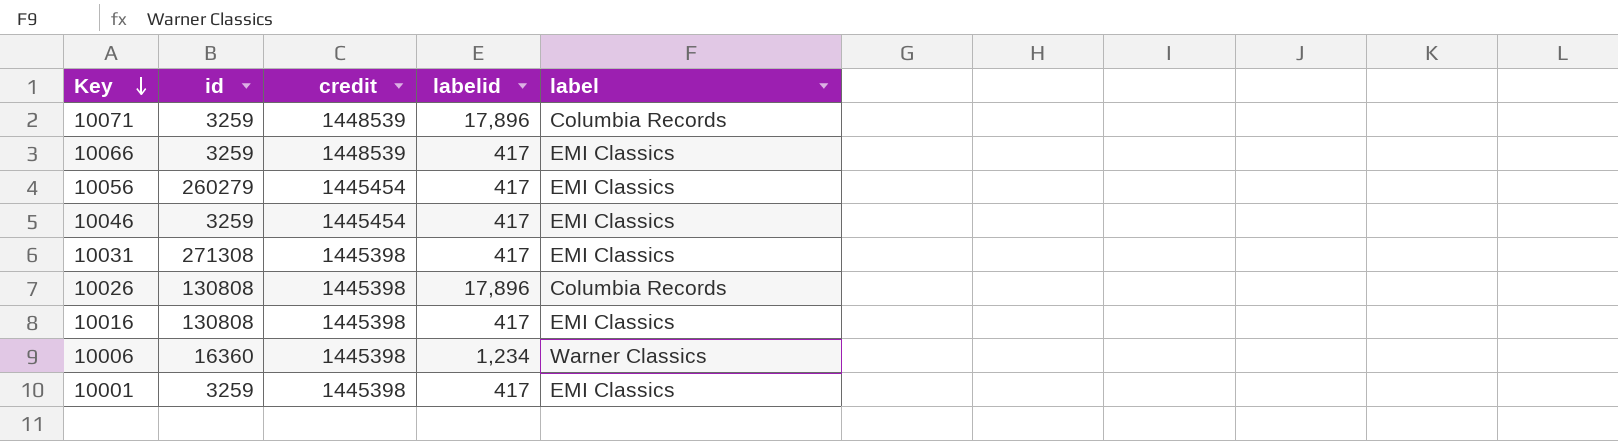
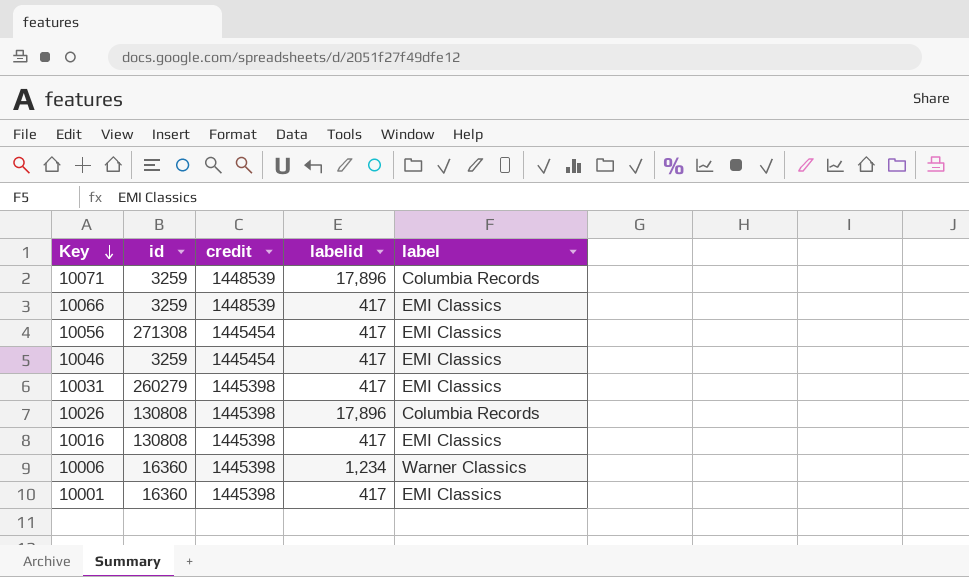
10056 | id: 260279 -> 271308
10031 | id: 271308 -> 260279
10001 | id: 3259 -> 16360

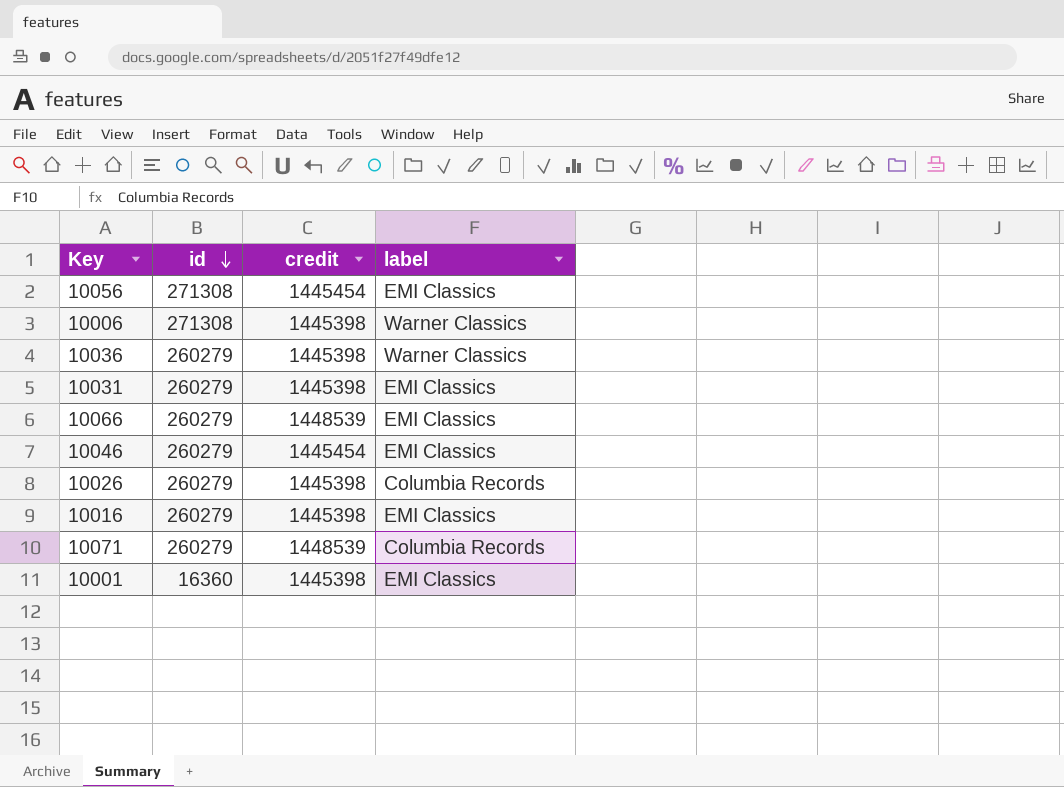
row order: Key descending -> id descending
column labelid | position: 4 -> none
10006 | id: 16360 -> 271308
row 10036: none -> 260279 | 1445398 | Warner Classics
10066 | id: 3259 -> 260279
10046 | id: 3259 -> 260279
10026 | id: 130808 -> 260279
10016 | id: 130808 -> 260279
10071 | id: 3259 -> 260279

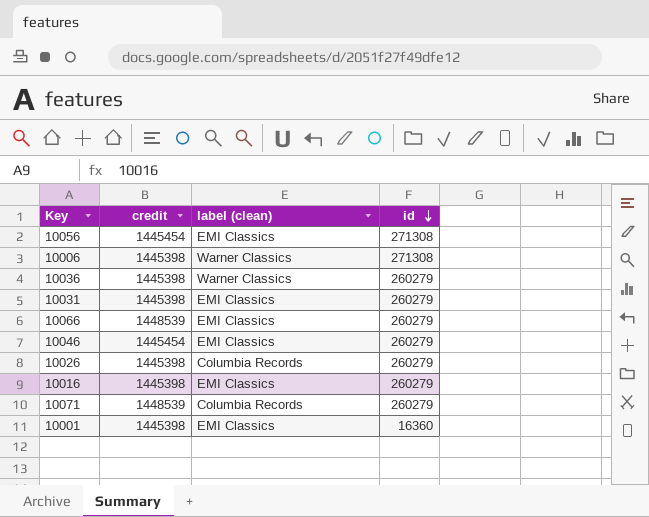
column name: label -> label (clean)
column id | position: 2 -> 4

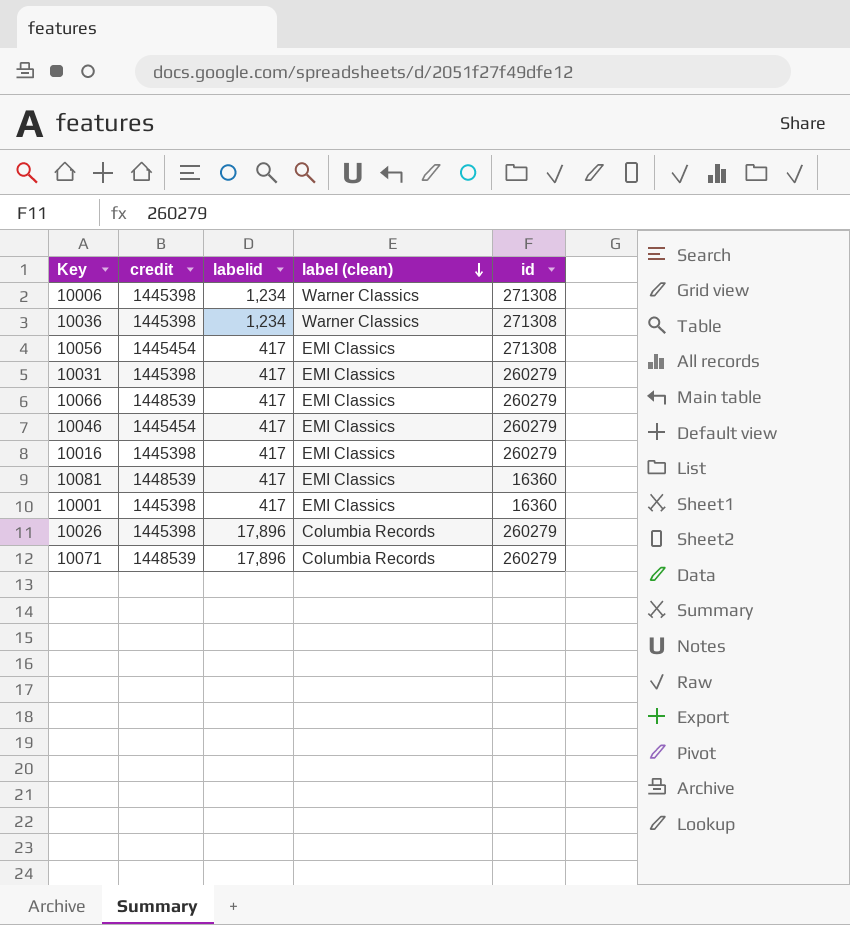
row order: id descending -> label (clean) descending
column labelid | position: none -> 3
10036 | id: 260279 -> 271308
row 10081: none -> 1448539 | 417 | EMI Classics | 16360

